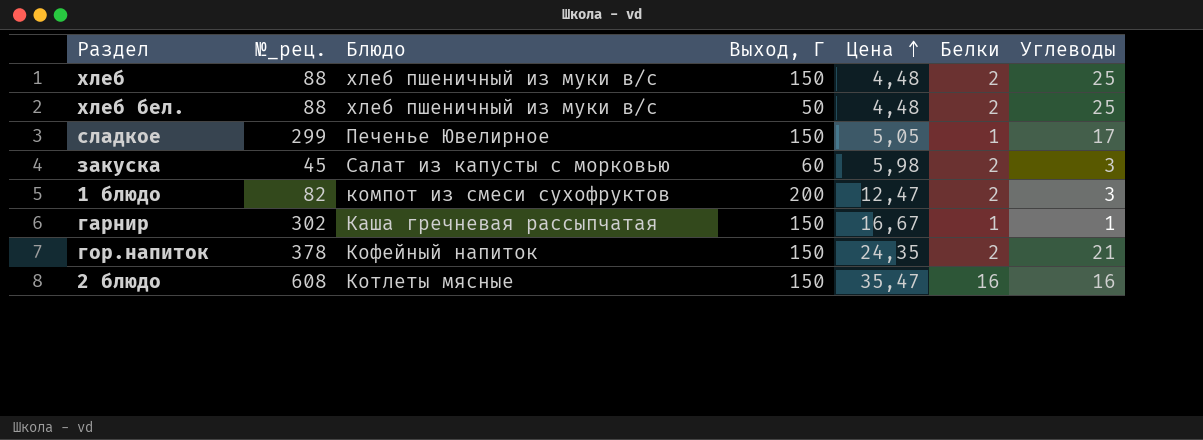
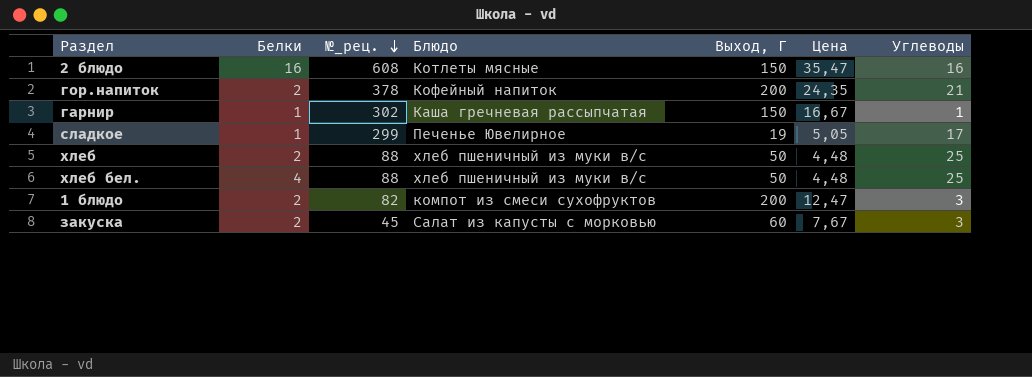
row order: Цена ascending -> №_рец. descending
column Белки | position: 6 -> 2
гор.напиток | Выход, Г: 150 -> 200
сладкое | Выход, Г: 150 -> 19
хлеб | Выход, Г: 150 -> 50
хлеб бел. | Белки: 2 -> 4
закуска | Цена: 5,98 -> 7,67

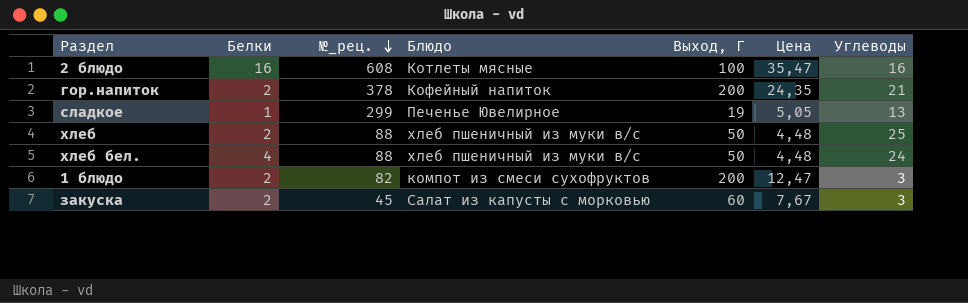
row гарнир: 1 | 302 | Каша гречневая рассыпчатая | 150 | 16,67 | 1 -> none
2 блюдо | Выход, Г: 150 -> 100
сладкое | Углеводы: 17 -> 13
хлеб бел. | Углеводы: 25 -> 24

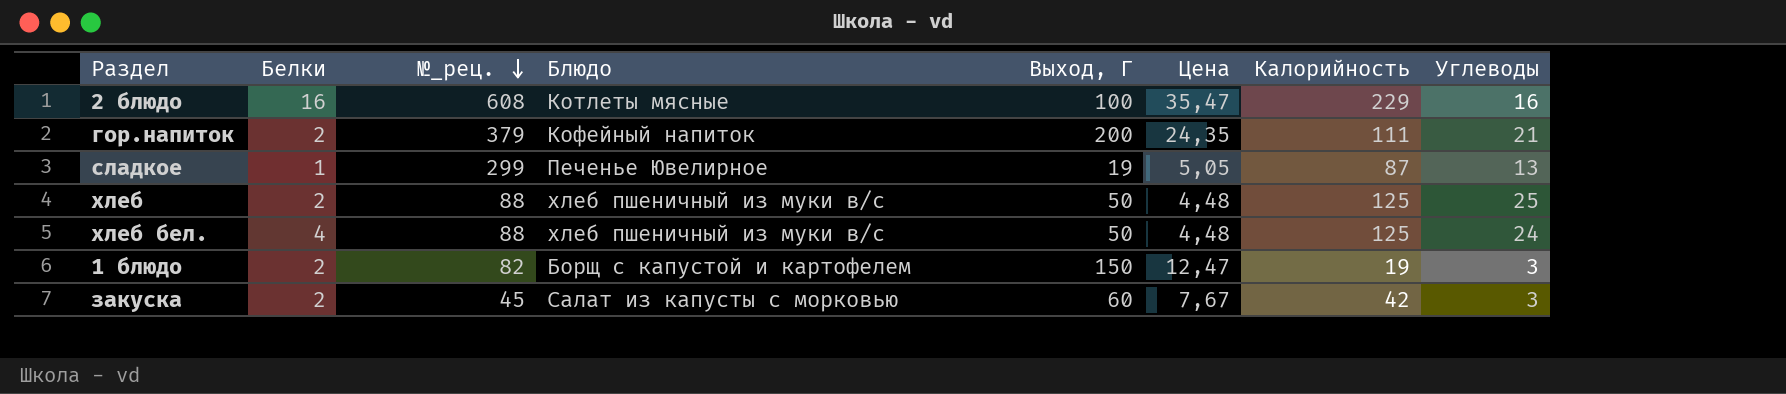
column Калорийность | position: none -> 7
гор.напиток | №_рец.: 378 -> 379
1 блюдо | Блюдо: компот из смеси сухофруктов -> Борщ с капустой и картофелем
1 блюдо | Выход, Г: 200 -> 150

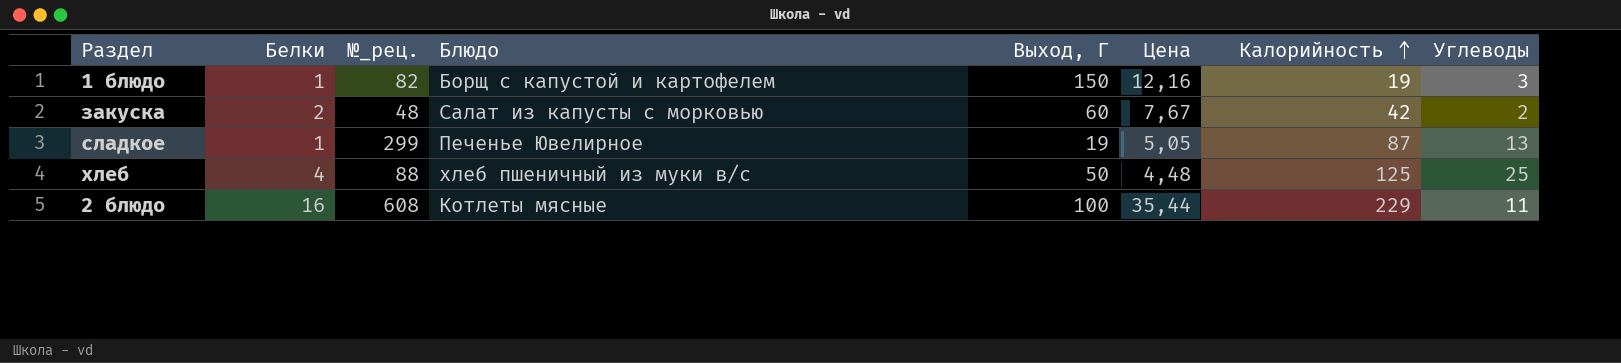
row order: №_рец. descending -> Калорийность ascending
row гор.напиток: 2 | 379 | Кофейный напиток | 200 | 24,35 | 111 | 21 -> none
row хлеб бел.: 4 | 88 | хлеб пшеничный из муки в/с | 50 | 4,48 | 125 | 24 -> none
1 блюдо | Белки: 2 -> 1
1 блюдо | Цена: 12,47 -> 12,16
закуска | №_рец.: 45 -> 48
закуска | Углеводы: 3 -> 2
хлеб | Белки: 2 -> 4
2 блюдо | Цена: 35,47 -> 35,44
2 блюдо | Углеводы: 16 -> 11

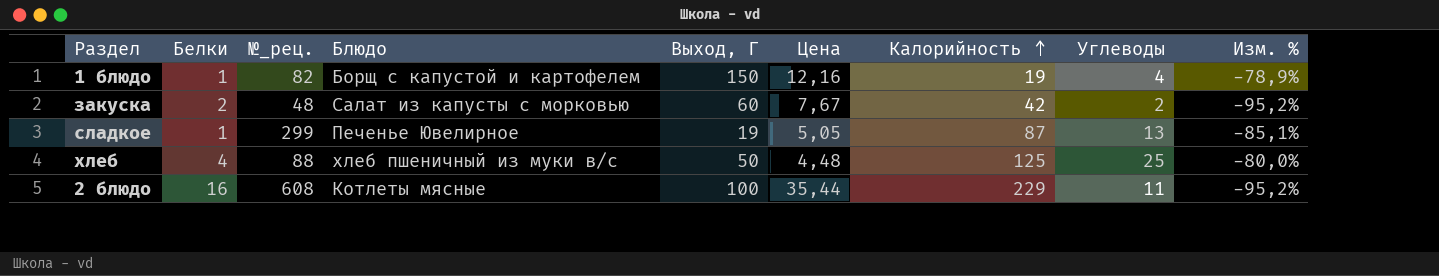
column Изм. % | formula: none -> ([Углеводы] - [Калорийность]) / [Калорийность]
1 блюдо | Углеводы: 3 -> 4

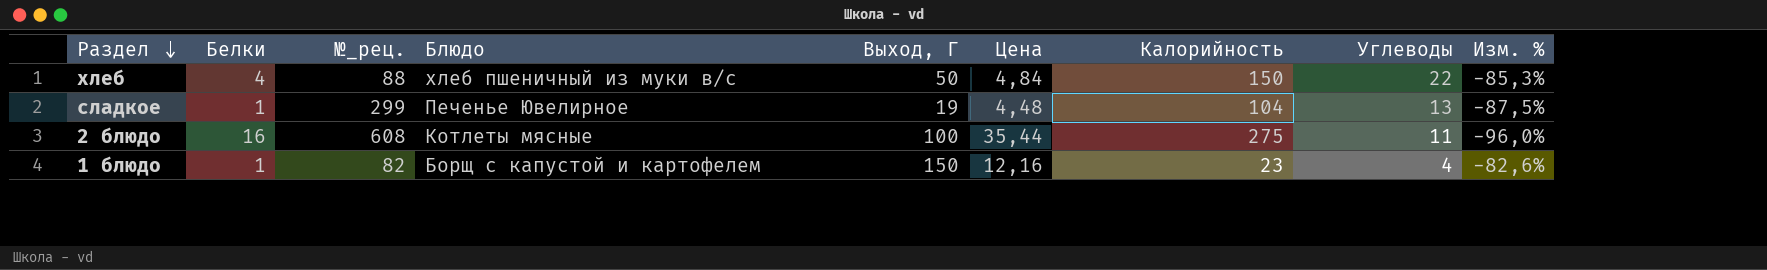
row order: Калорийность ascending -> Раздел descending
row закуска: 2 | 48 | Салат из капусты с морковью | 60 | 7,67 | 42 | 2 | -95,2% -> none
хлеб | Цена: 4,48 -> 4,84
хлеб | Калорийность: 125 -> 150
хлеб | Углеводы: 25 -> 22
хлеб | Изм. %: -80,0% -> -85,3%
сладкое | Цена: 5,05 -> 4,48
сладкое | Калорийность: 87 -> 104
сладкое | Изм. %: -85,1% -> -87,5%
2 блюдо | Калорийность: 229 -> 275
2 блюдо | Изм. %: -95,2% -> -96,0%
1 блюдо | Калорийность: 19 -> 23
1 блюдо | Изм. %: -78,9% -> -82,6%

